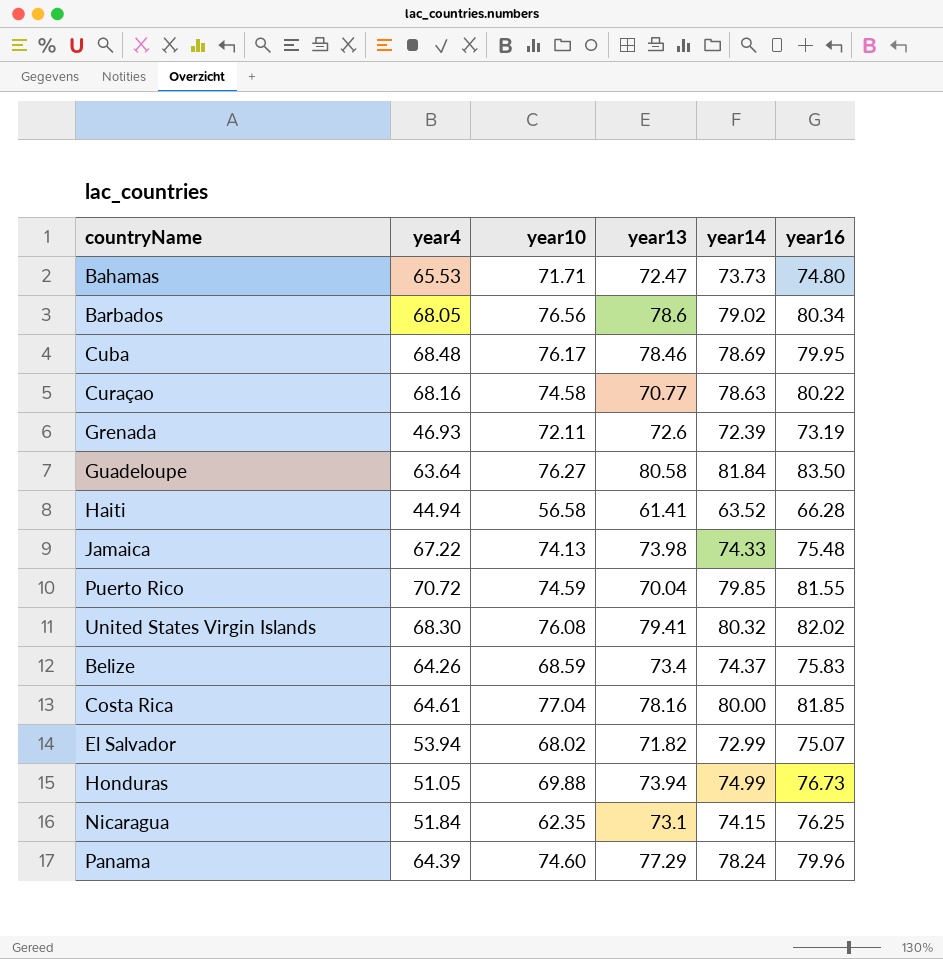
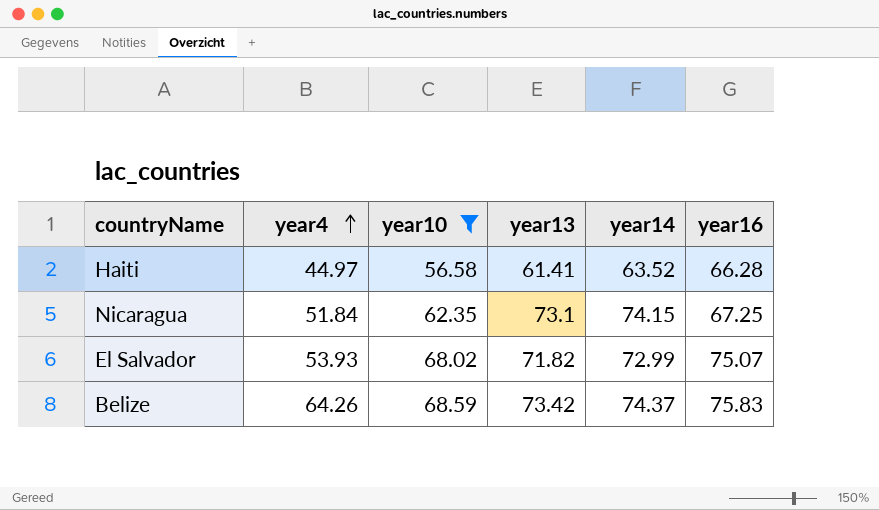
filter: none -> year10 <= 68.59
row order: none -> year4 ascending
Haiti | year4: 44.94 -> 44.97
Nicaragua | year16: 76.25 -> 67.25
El Salvador | year4: 53.94 -> 53.93
Belize | year13: 73.4 -> 73.42

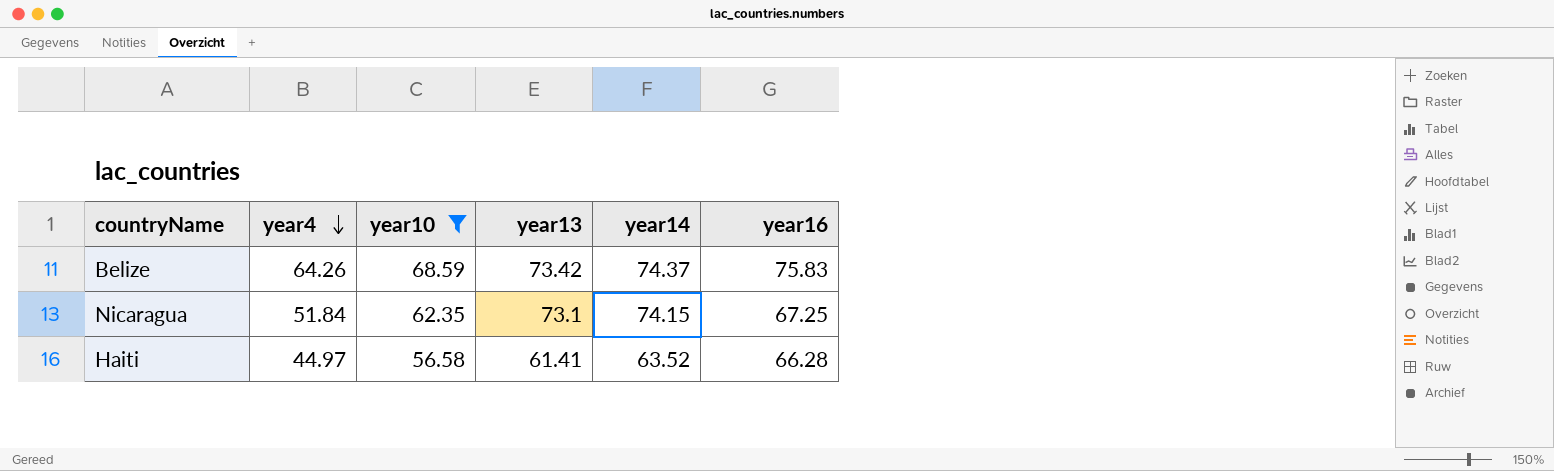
row order: year4 ascending -> year4 descending
row El Salvador: 53.93 | 68.02 | 71.82 | 72.99 | 75.07 -> none

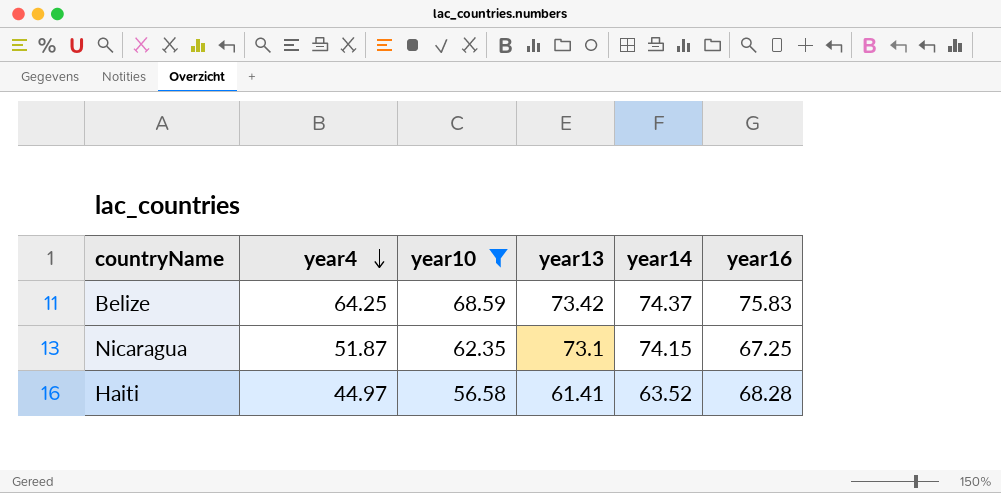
Belize | year4: 64.26 -> 64.25
Nicaragua | year4: 51.84 -> 51.87
Haiti | year16: 66.28 -> 68.28

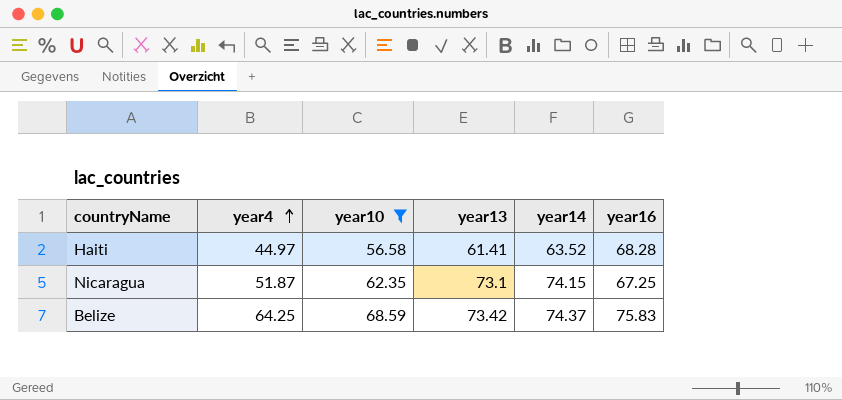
row order: year4 descending -> year4 ascending

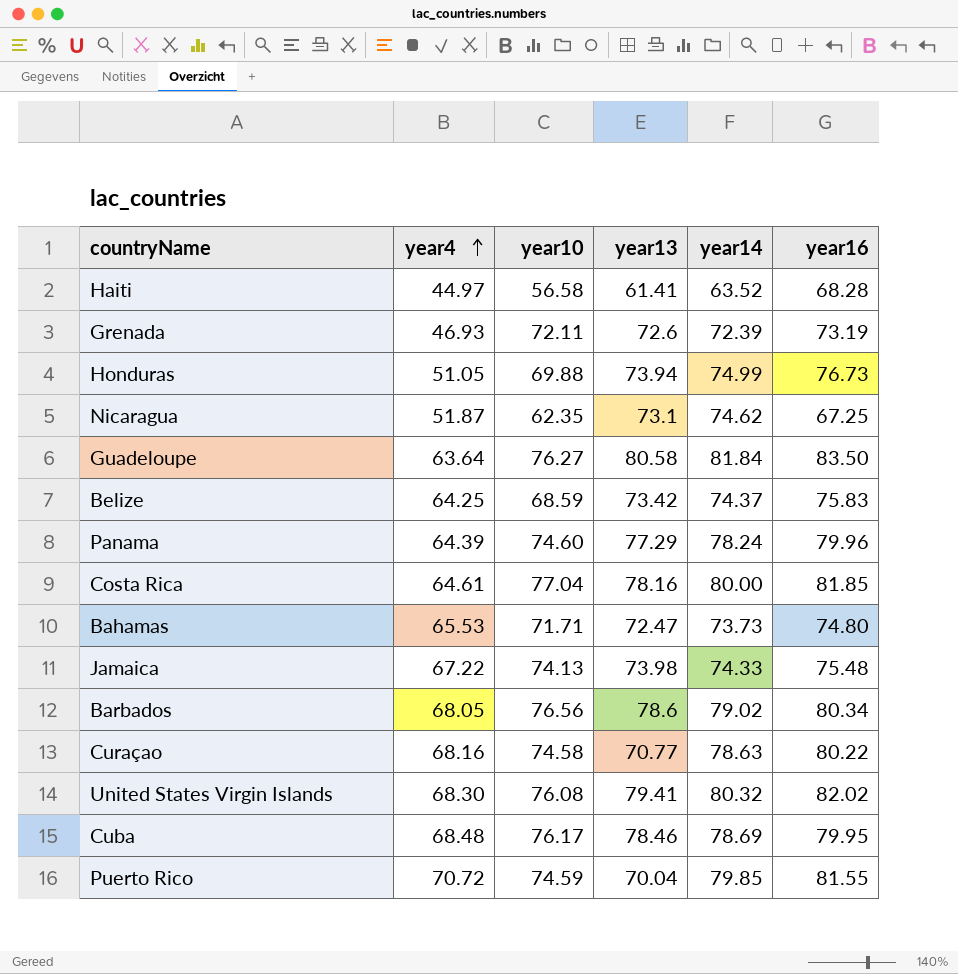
filter: year10 <= 68.59 -> none
Nicaragua | year14: 74.15 -> 74.62

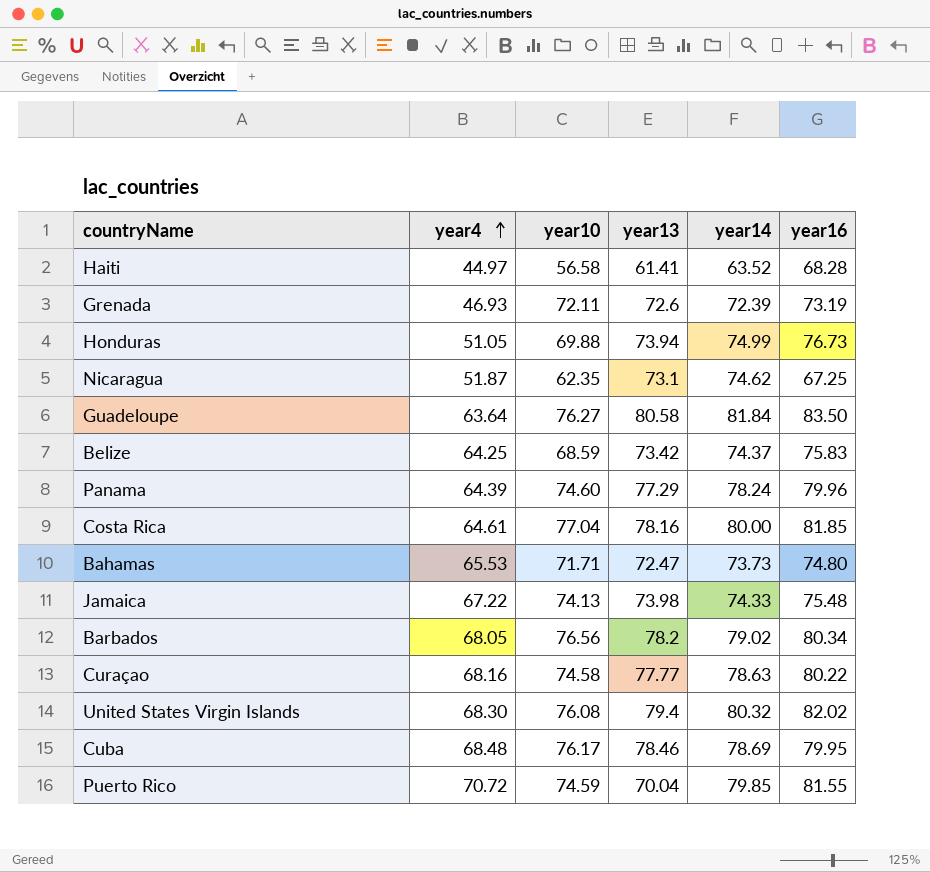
Barbados | year13: 78.6 -> 78.2
Curaçao | year13: 70.77 -> 77.77
United States Virgin Islands | year13: 79.41 -> 79.4

